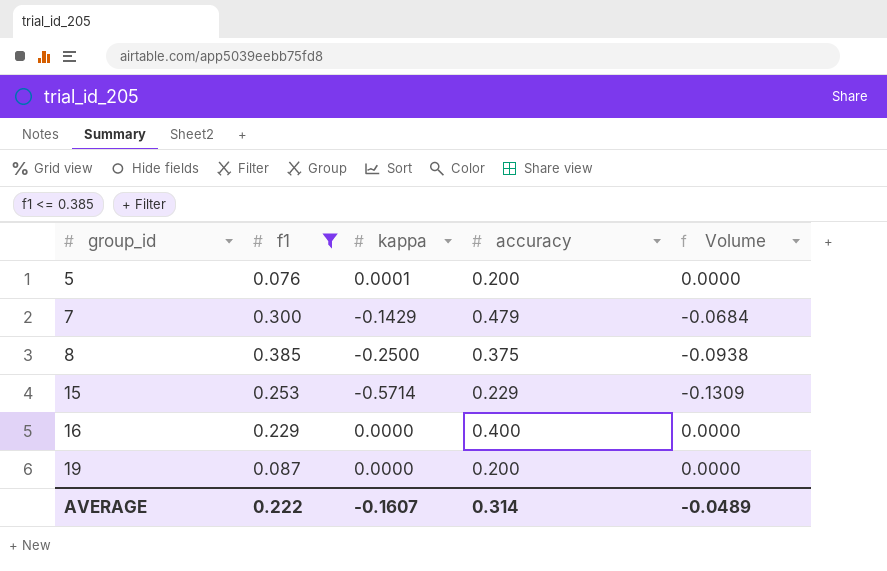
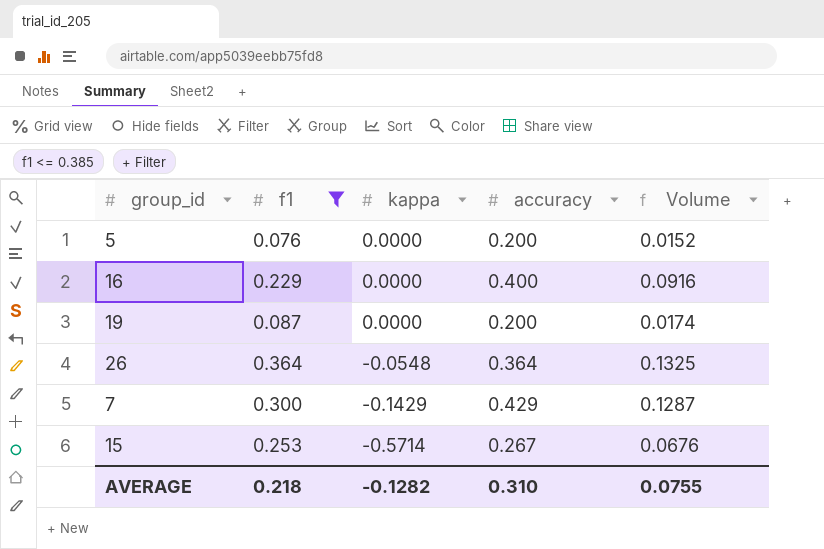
row order: group_id ascending -> kappa descending
column Volume | formula: [kappa] * [accuracy] -> [f1] * [accuracy]
row 8: 0.385 | -0.2500 | 0.375 | -0.0938 -> none
5 | kappa: 0.0001 -> 0.0000
row 26: none -> 0.364 | -0.0548 | 0.364 | 0.1325
7 | accuracy: 0.479 -> 0.429
15 | accuracy: 0.229 -> 0.267
AVERAGE | f1: 0.222 -> 0.218
AVERAGE | kappa: -0.1607 -> -0.1282
AVERAGE | accuracy: 0.314 -> 0.310
AVERAGE | Volume: -0.0489 -> 0.0755

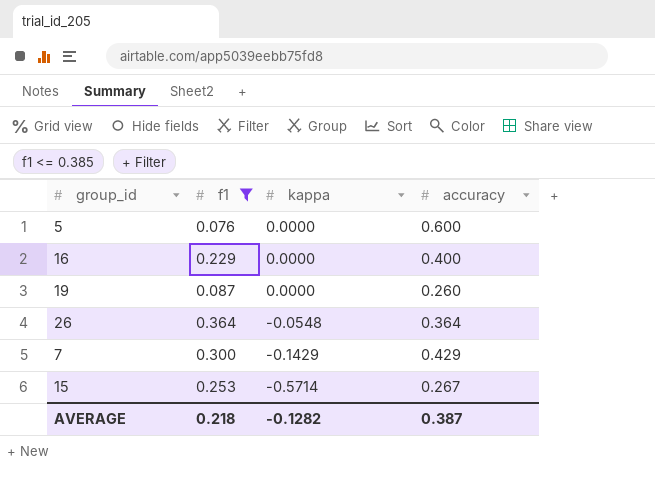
column Volume | formula: [f1] * [accuracy] -> none
5 | accuracy: 0.200 -> 0.600
19 | accuracy: 0.200 -> 0.260
AVERAGE | accuracy: 0.310 -> 0.387

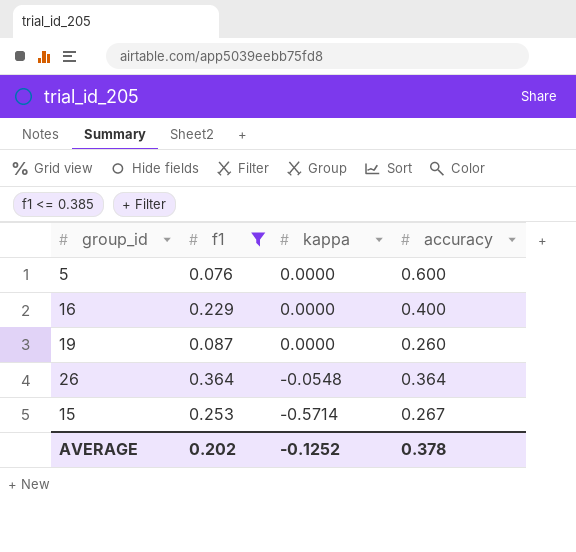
row 7: 0.300 | -0.1429 | 0.429 -> none
AVERAGE | f1: 0.218 -> 0.202
AVERAGE | kappa: -0.1282 -> -0.1252
AVERAGE | accuracy: 0.387 -> 0.378

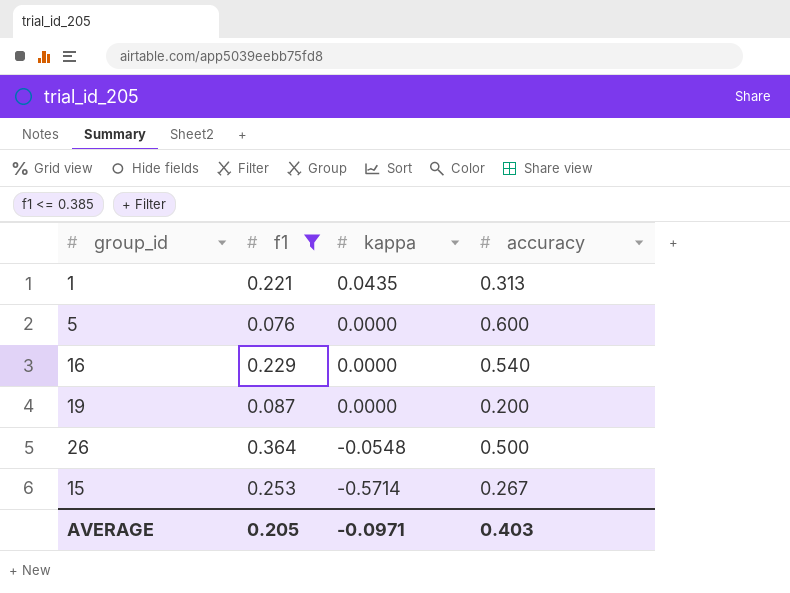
row 1: none -> 0.221 | 0.0435 | 0.313
16 | accuracy: 0.400 -> 0.540
19 | accuracy: 0.260 -> 0.200
26 | accuracy: 0.364 -> 0.500
AVERAGE | f1: 0.202 -> 0.205
AVERAGE | kappa: -0.1252 -> -0.0971
AVERAGE | accuracy: 0.378 -> 0.403

